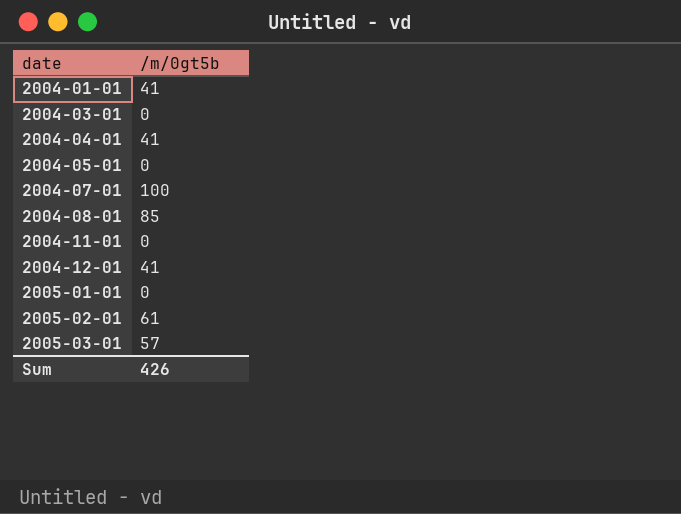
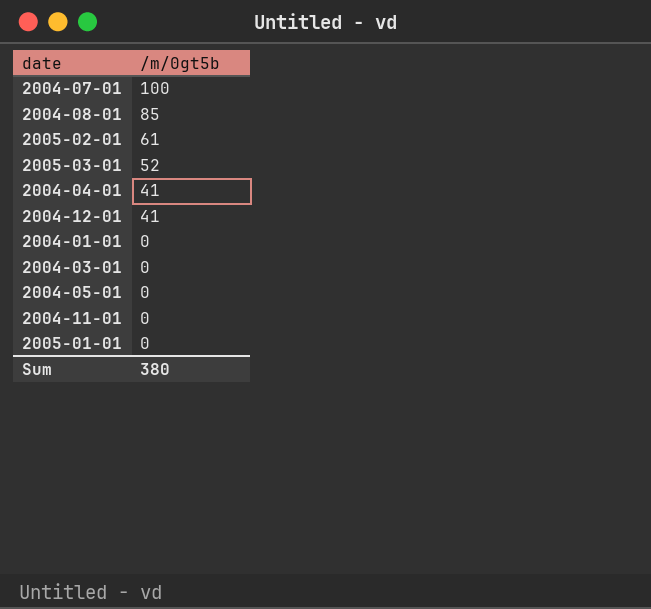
row order: date ascending -> /m/0gt5b descending
2005-03-01 | /m/0gt5b: 57 -> 52
2004-01-01 | /m/0gt5b: 41 -> 0
Sum | /m/0gt5b: 426 -> 380

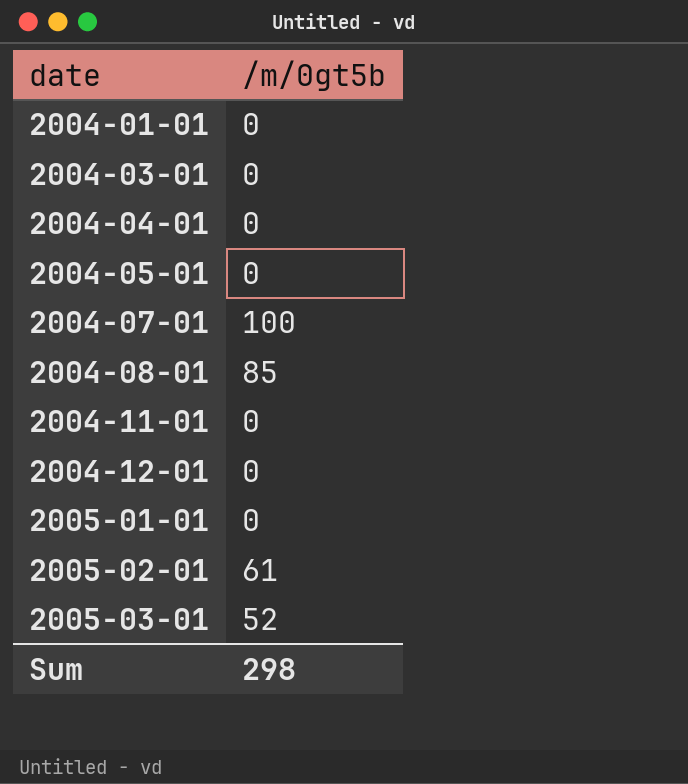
row order: /m/0gt5b descending -> date ascending
2004-04-01 | /m/0gt5b: 41 -> 0
2004-12-01 | /m/0gt5b: 41 -> 0
Sum | /m/0gt5b: 380 -> 298

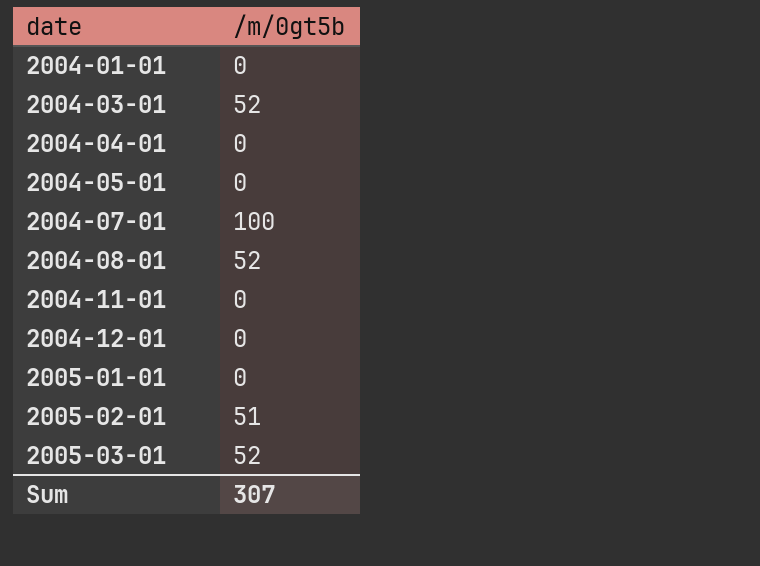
2004-03-01 | /m/0gt5b: 0 -> 52
2004-08-01 | /m/0gt5b: 85 -> 52
2005-02-01 | /m/0gt5b: 61 -> 51
Sum | /m/0gt5b: 298 -> 307

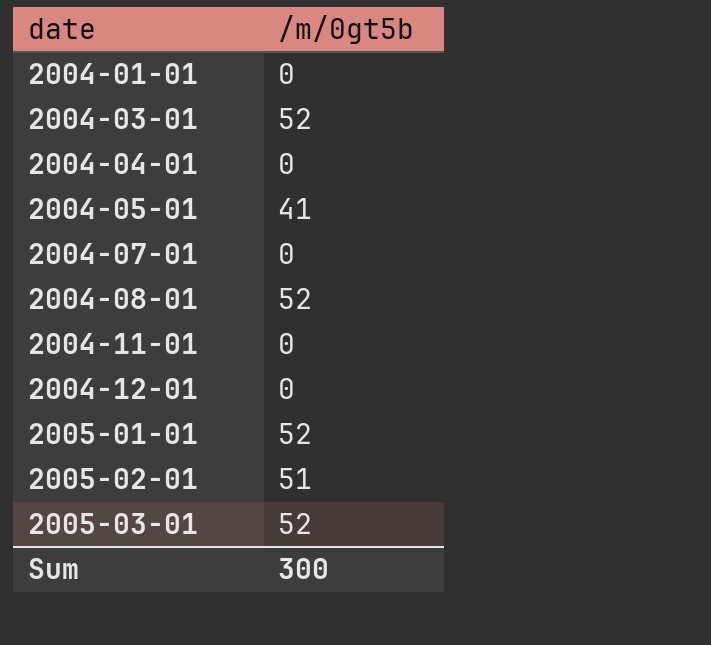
2004-05-01 | /m/0gt5b: 0 -> 41
2004-07-01 | /m/0gt5b: 100 -> 0
2005-01-01 | /m/0gt5b: 0 -> 52
Sum | /m/0gt5b: 307 -> 300

